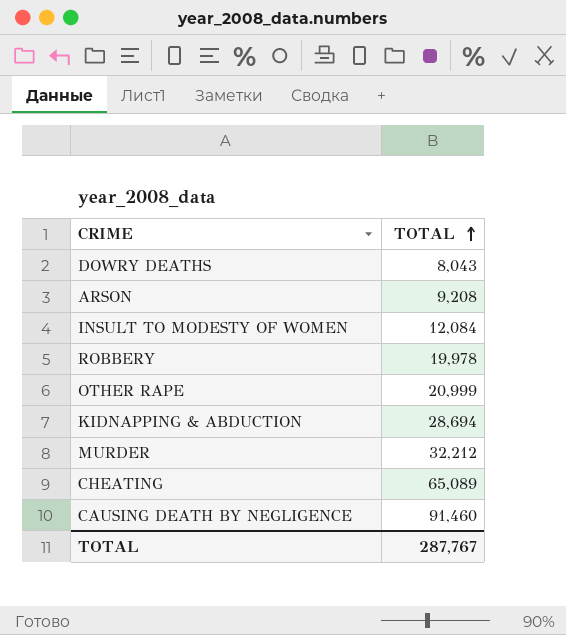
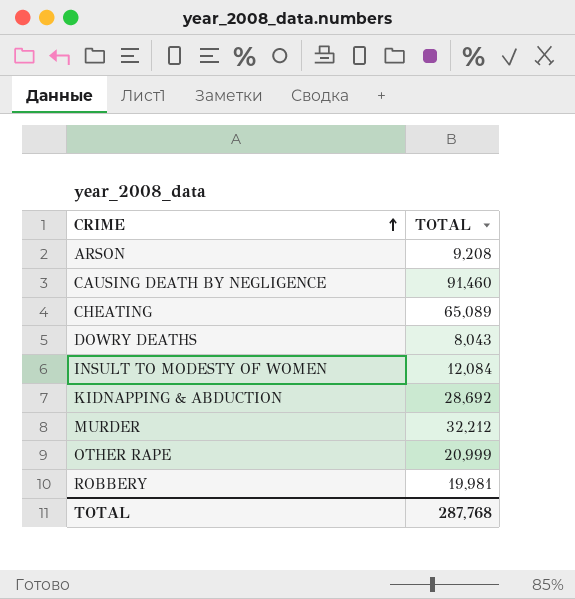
row order: TOTAL ascending -> CRIME ascending
KIDNAPPING & ABDUCTION | TOTAL: 28,694 -> 28,692
ROBBERY | TOTAL: 19,978 -> 19,981
TOTAL | TOTAL: 287,767 -> 287,768

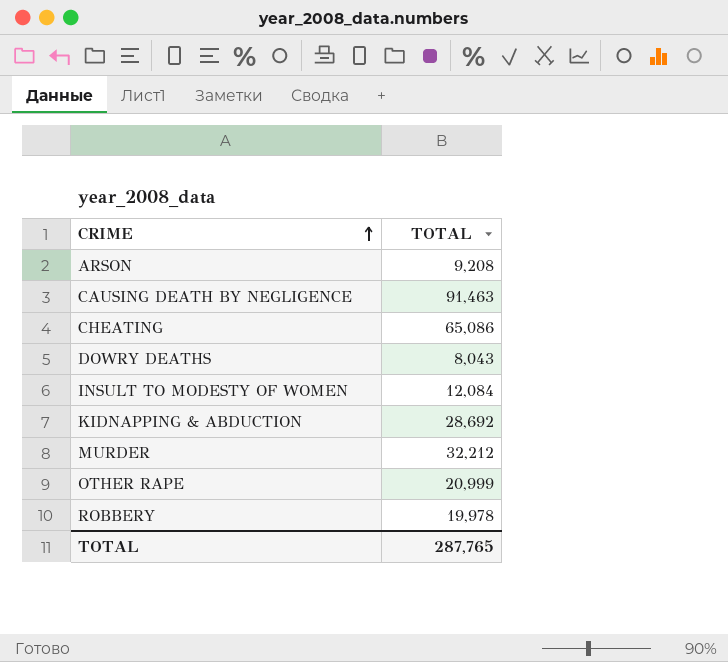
CAUSING DEATH BY NEGLIGENCE | TOTAL: 91,460 -> 91,463
CHEATING | TOTAL: 65,089 -> 65,086
ROBBERY | TOTAL: 19,981 -> 19,978
TOTAL | TOTAL: 287,768 -> 287,765

